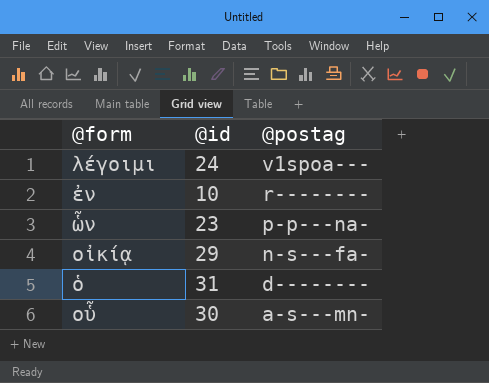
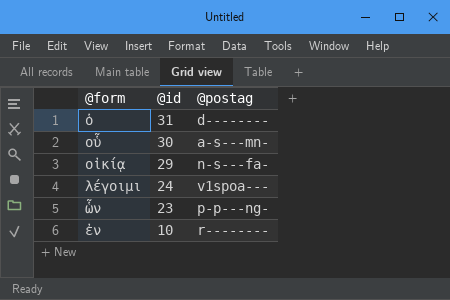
row order: @postag descending -> @id descending
ὧν | @postag: p-p---na- -> p-p---ng-

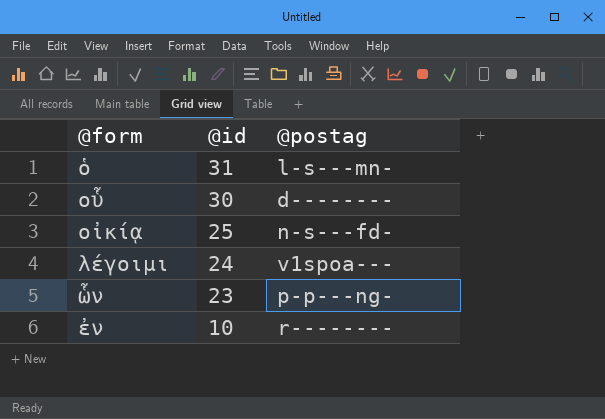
ὁ | @postag: d-------- -> l-s---mn-
οὗ | @postag: a-s---mn- -> d--------
οἰκίᾳ | @id: 29 -> 25
οἰκίᾳ | @postag: n-s---fa- -> n-s---fd-

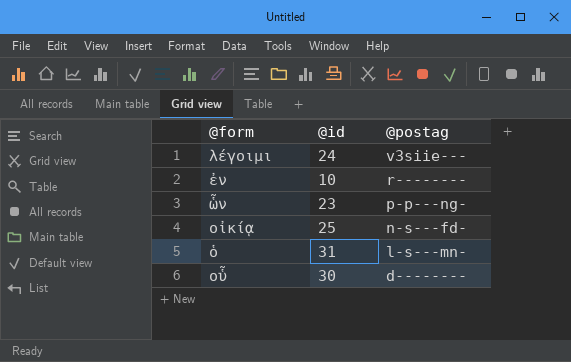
row order: @id descending -> @postag descending
λέγοιμι | @postag: v1spoa--- -> v3siie---

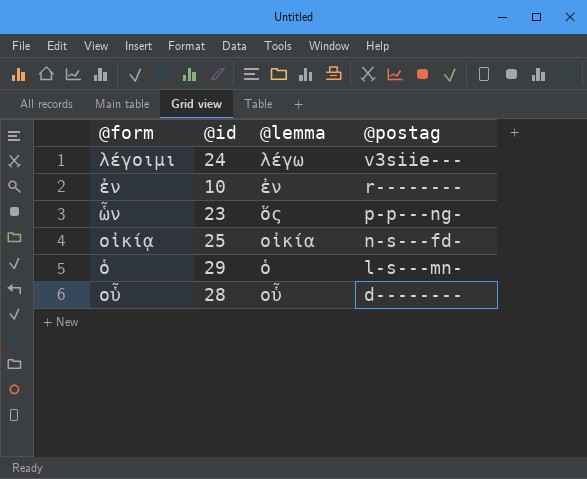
column @lemma | position: none -> 3
ὁ | @id: 31 -> 29
οὗ | @id: 30 -> 28

